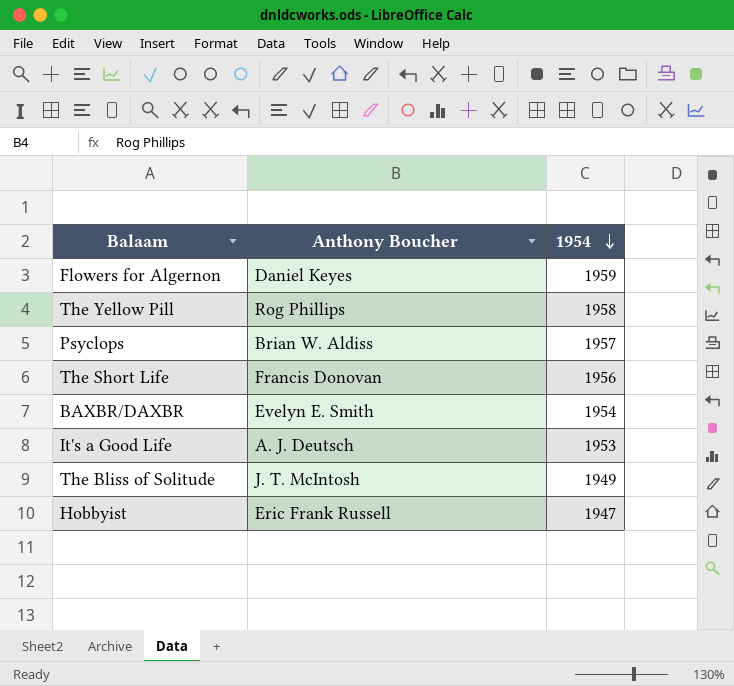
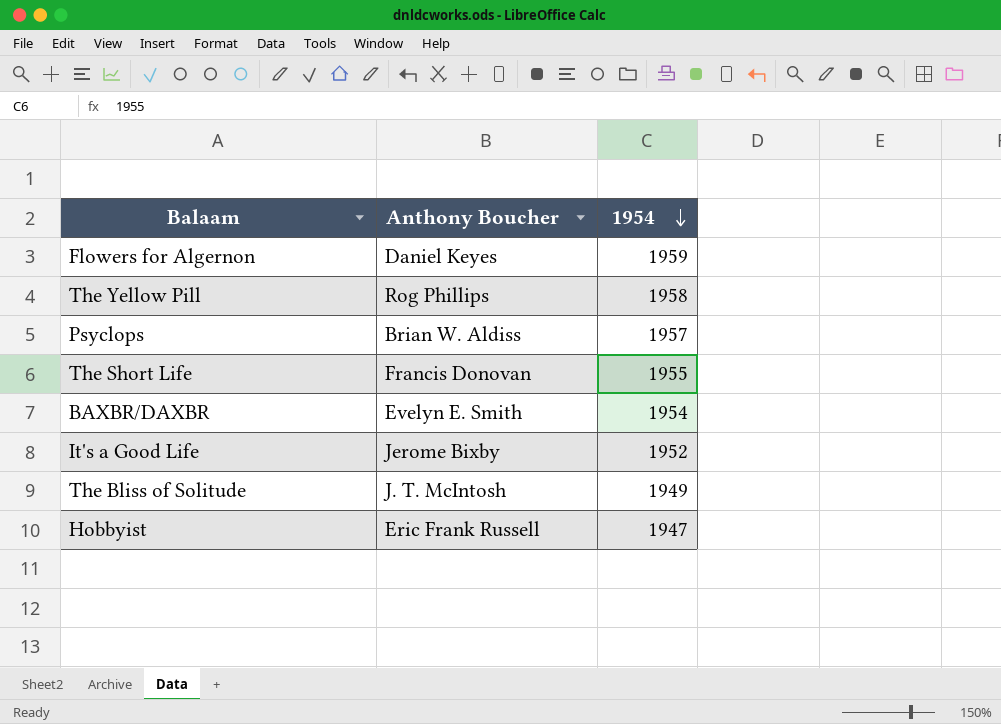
The Short Life | 1954: 1956 -> 1955
It's a Good Life | Anthony Boucher: A. J. Deutsch -> Jerome Bixby
It's a Good Life | 1954: 1953 -> 1952

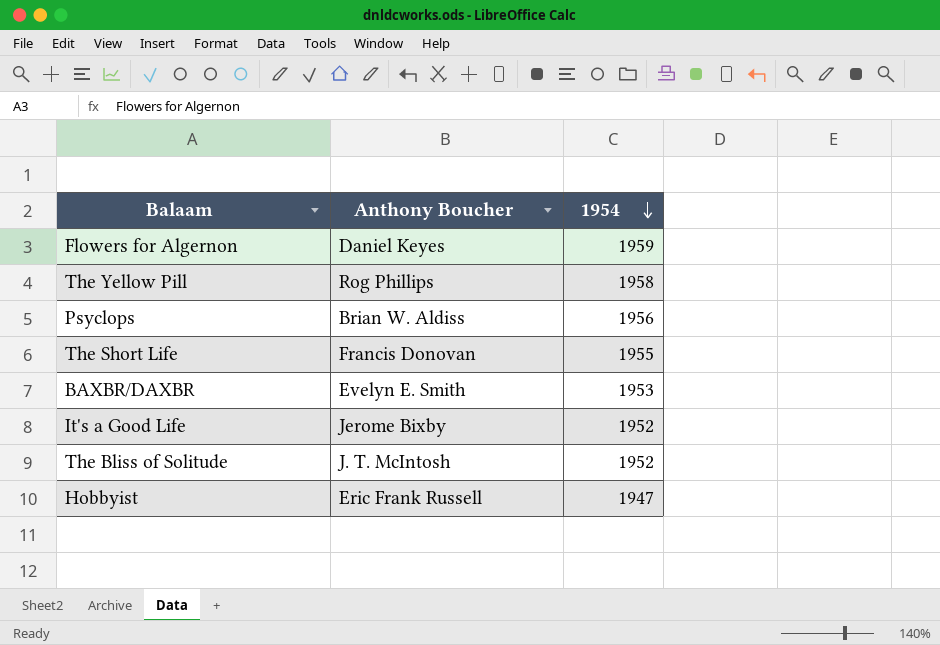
Psyclops | 1954: 1957 -> 1956
BAXBR/DAXBR | 1954: 1954 -> 1953
The Bliss of Solitude | 1954: 1949 -> 1952

